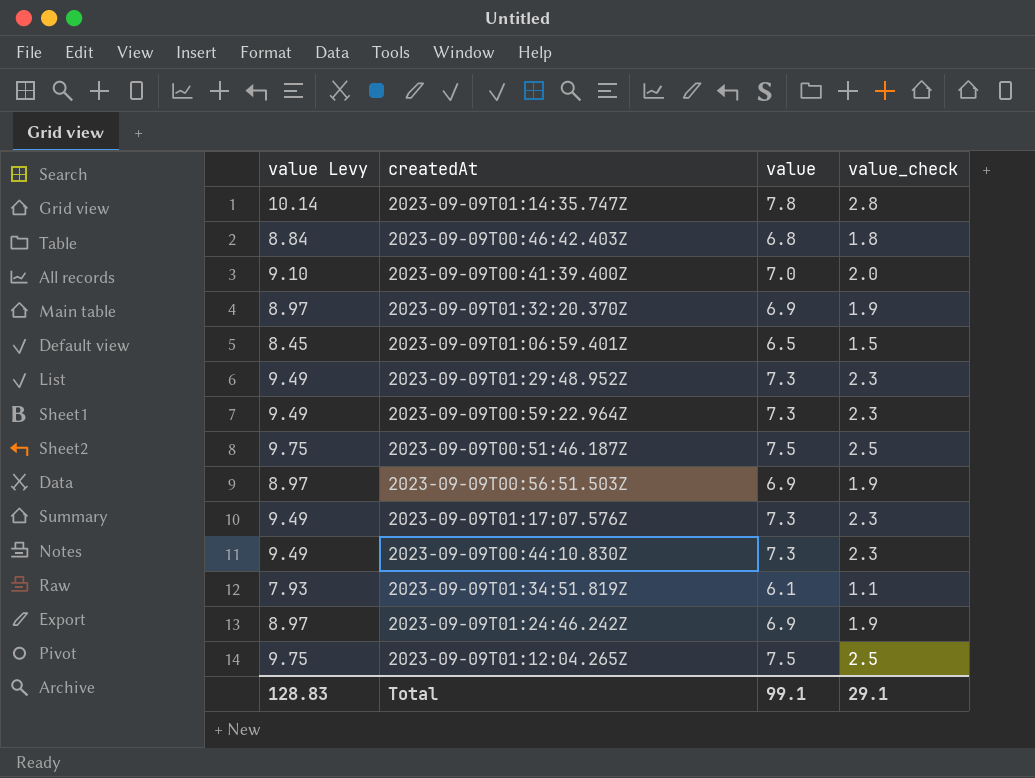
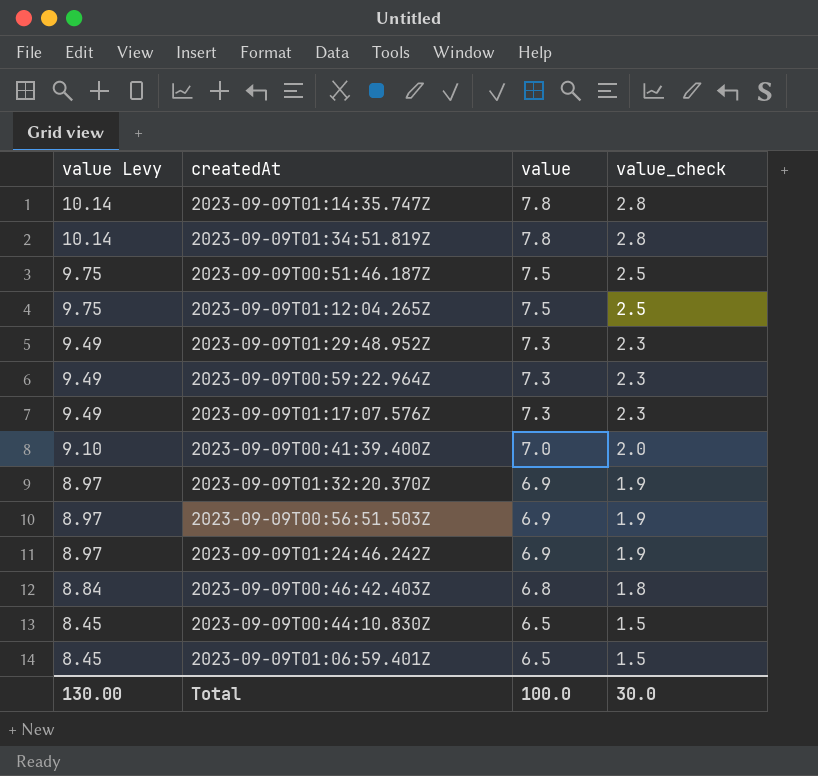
row order: none -> value Levy descending
2023-09-09T01:34:51.819Z | value Levy: 7.93 -> 10.14
2023-09-09T01:34:51.819Z | value: 6.1 -> 7.8
2023-09-09T01:34:51.819Z | value_check: 1.1 -> 2.8
2023-09-09T00:44:10.830Z | value Levy: 9.49 -> 8.45
2023-09-09T00:44:10.830Z | value: 7.3 -> 6.5
2023-09-09T00:44:10.830Z | value_check: 2.3 -> 1.5
Total | value Levy: 128.83 -> 130.00
Total | value: 99.1 -> 100.0
Total | value_check: 29.1 -> 30.0

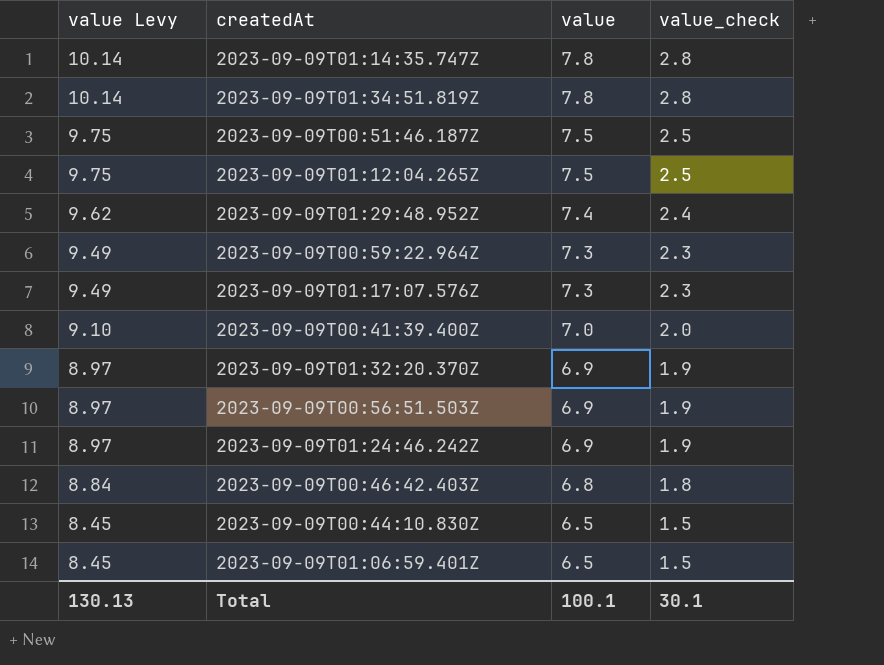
2023-09-09T01:29:48.952Z | value Levy: 9.49 -> 9.62
2023-09-09T01:29:48.952Z | value: 7.3 -> 7.4
2023-09-09T01:29:48.952Z | value_check: 2.3 -> 2.4
Total | value Levy: 130.00 -> 130.13
Total | value: 100.0 -> 100.1
Total | value_check: 30.0 -> 30.1

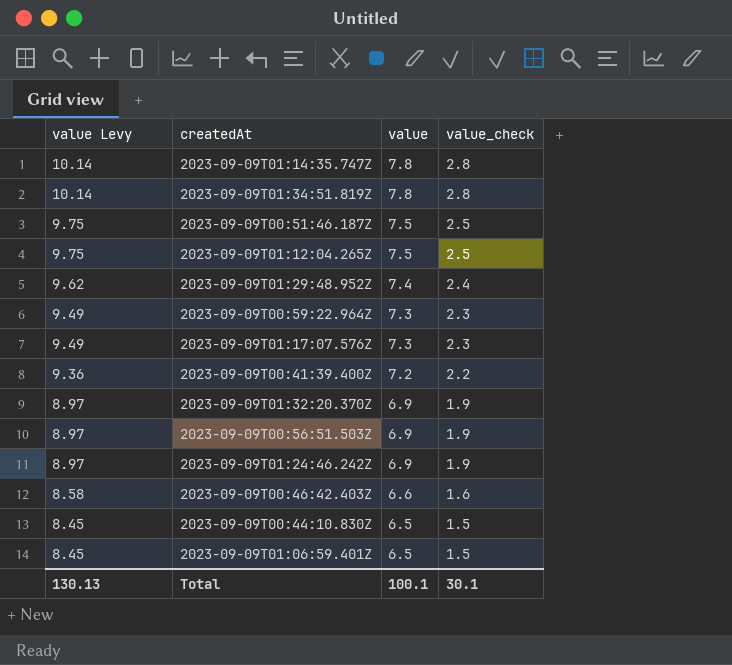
2023-09-09T00:41:39.400Z | value Levy: 9.10 -> 9.36
2023-09-09T00:41:39.400Z | value: 7.0 -> 7.2
2023-09-09T00:41:39.400Z | value_check: 2.0 -> 2.2
2023-09-09T00:46:42.403Z | value Levy: 8.84 -> 8.58
2023-09-09T00:46:42.403Z | value: 6.8 -> 6.6
2023-09-09T00:46:42.403Z | value_check: 1.8 -> 1.6

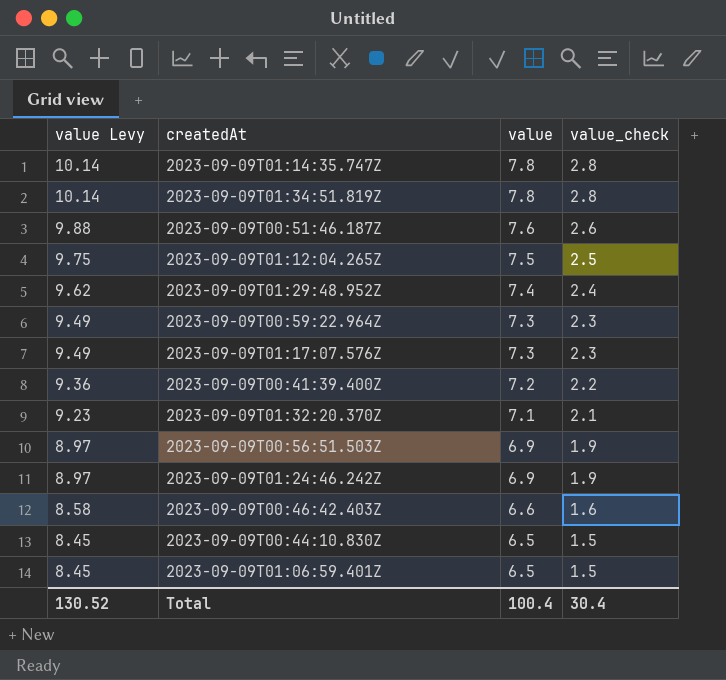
2023-09-09T00:51:46.187Z | value Levy: 9.75 -> 9.88
2023-09-09T00:51:46.187Z | value: 7.5 -> 7.6
2023-09-09T00:51:46.187Z | value_check: 2.5 -> 2.6
2023-09-09T01:32:20.370Z | value Levy: 8.97 -> 9.23
2023-09-09T01:32:20.370Z | value: 6.9 -> 7.1
2023-09-09T01:32:20.370Z | value_check: 1.9 -> 2.1
Total | value Levy: 130.13 -> 130.52
Total | value: 100.1 -> 100.4
Total | value_check: 30.1 -> 30.4

